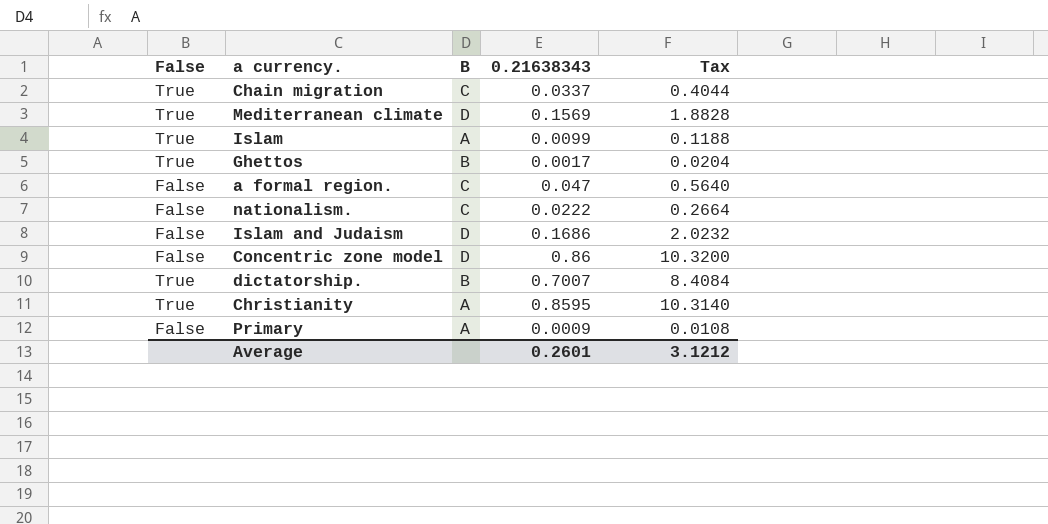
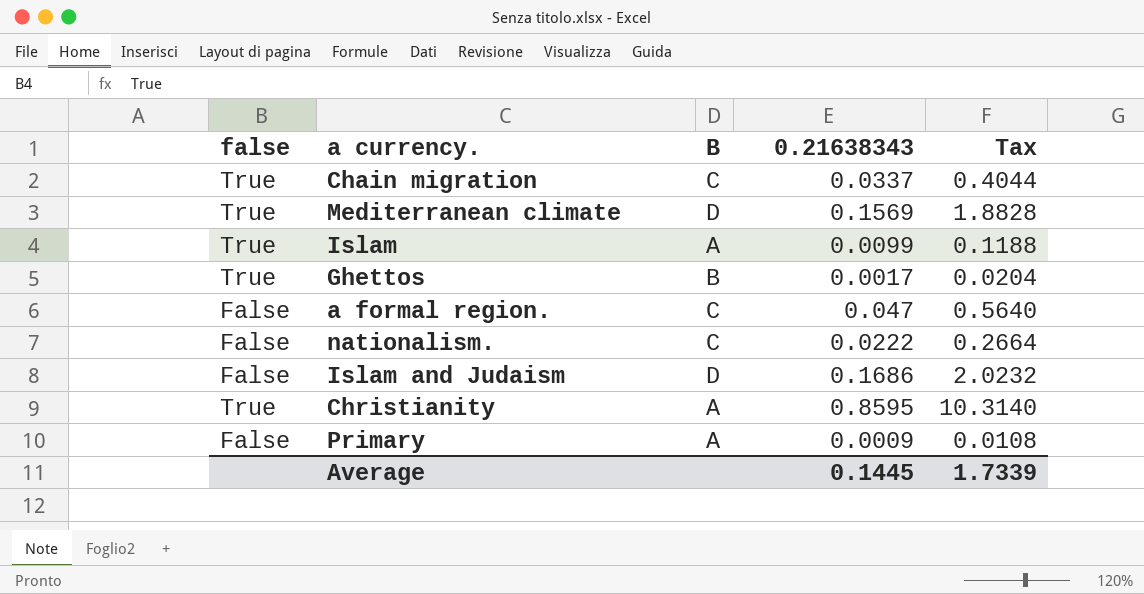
column name: False -> false
row Concentric zone model: False | D | 0.86 | 10.3200 -> none
row dictatorship.: True | B | 0.7007 | 8.4084 -> none
Average | 0.21638343: 0.2601 -> 0.1445
Average | Tax: 3.1212 -> 1.7339

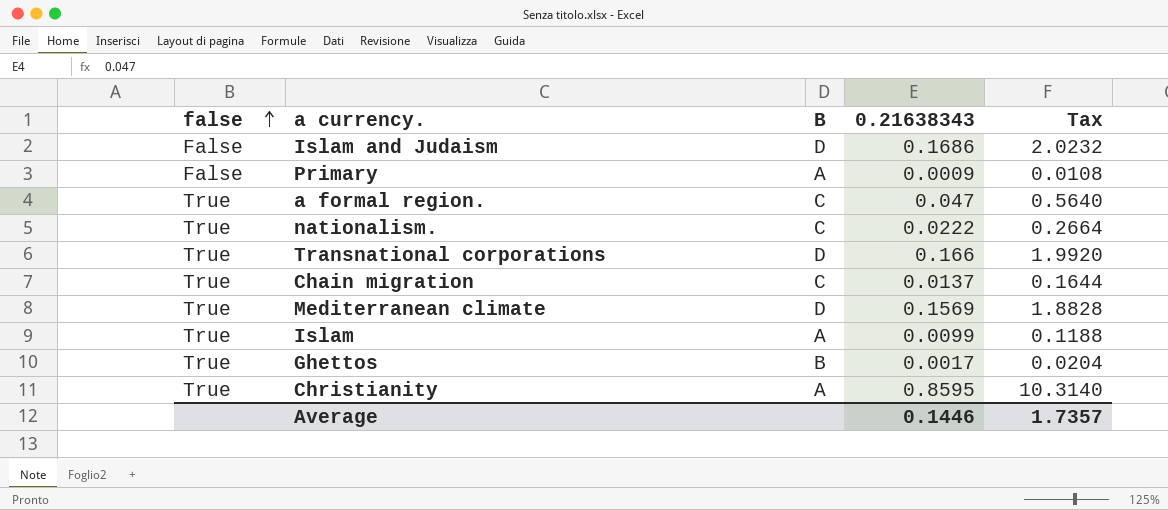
row order: none -> false ascending
a formal region. | false: False -> True
nationalism. | false: False -> True
row Transnational corporations: none -> True | D | 0.166 | 1.9920
Chain migration | 0.21638343: 0.0337 -> 0.0137
Chain migration | Tax: 0.4044 -> 0.1644
Average | 0.21638343: 0.1445 -> 0.1446
Average | Tax: 1.7339 -> 1.7357

